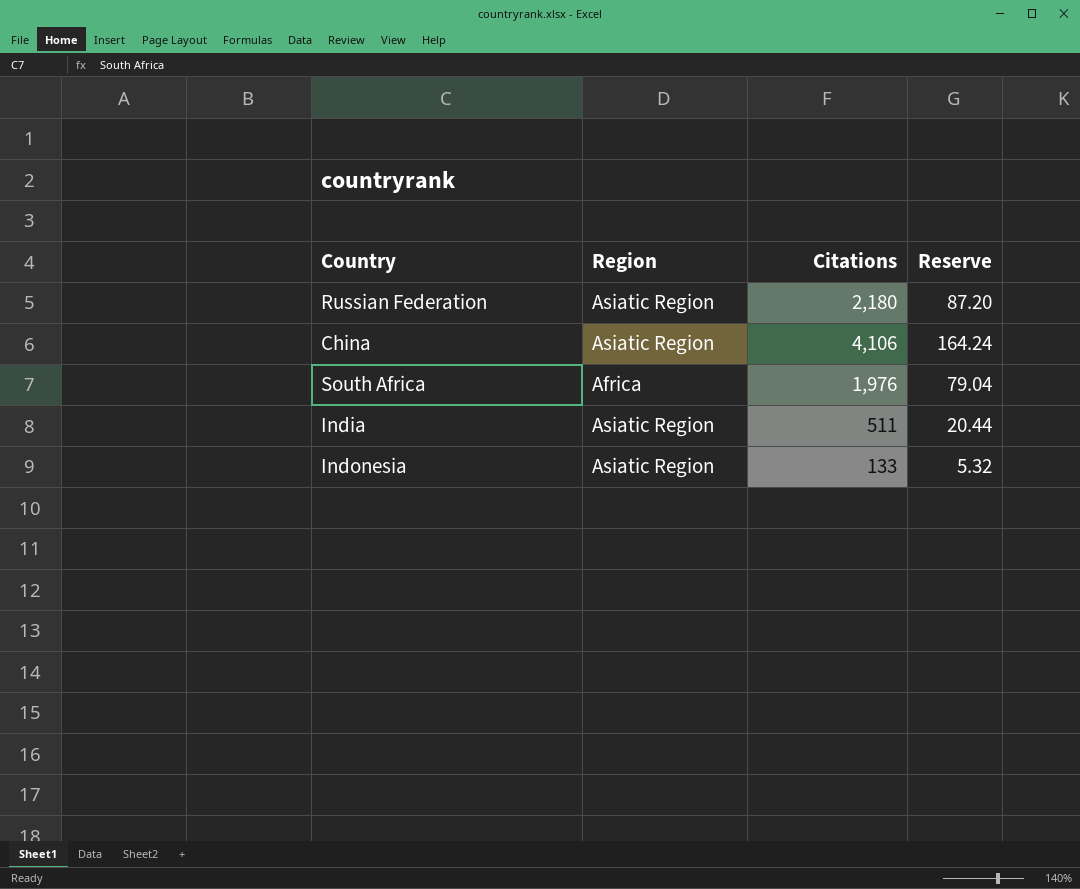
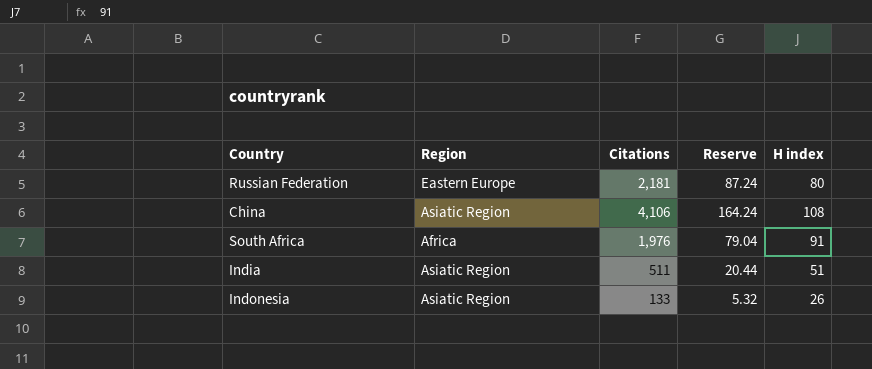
column H index | position: none -> 5
Russian Federation | Region: Asiatic Region -> Eastern Europe
Russian Federation | Citations: 2,180 -> 2,181
Russian Federation | Reserve: 87.20 -> 87.24

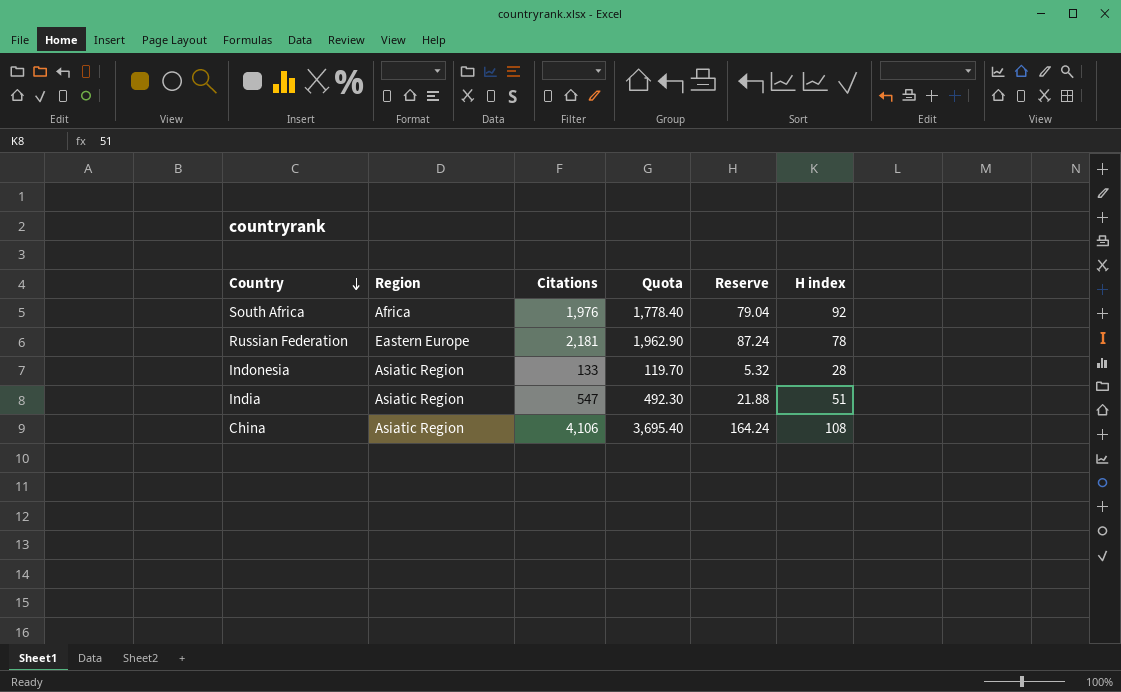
row order: none -> Country descending
column Quota | formula: none -> [Citations] * 0.9
South Africa | H index: 91 -> 92
Russian Federation | H index: 80 -> 78
Indonesia | H index: 26 -> 28
India | Citations: 511 -> 547
India | Reserve: 20.44 -> 21.88

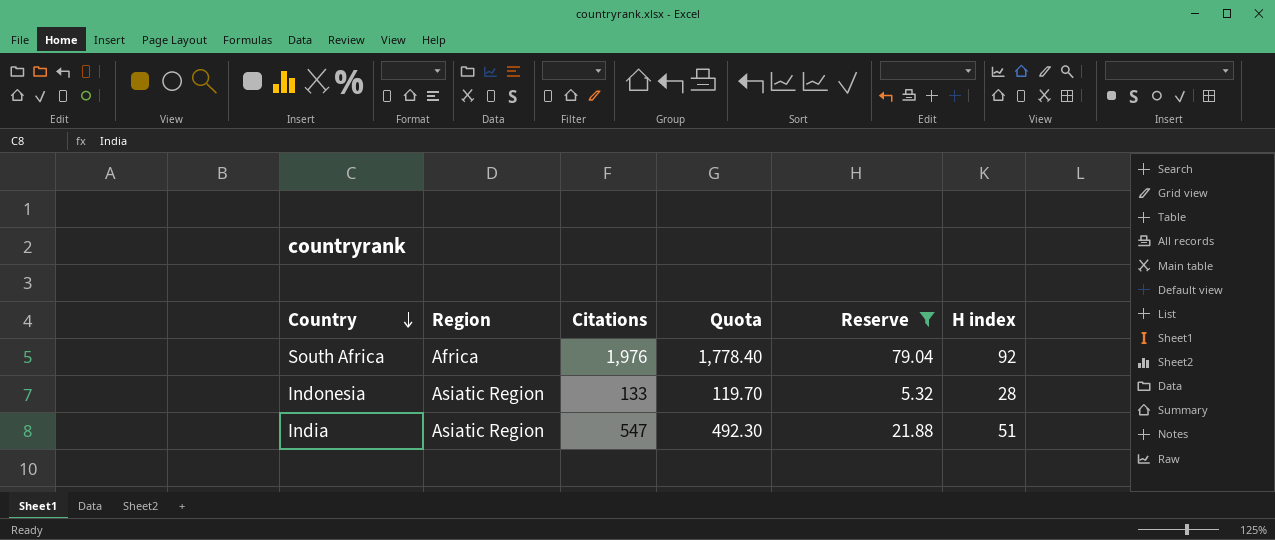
filter: none -> Reserve <= 79.04

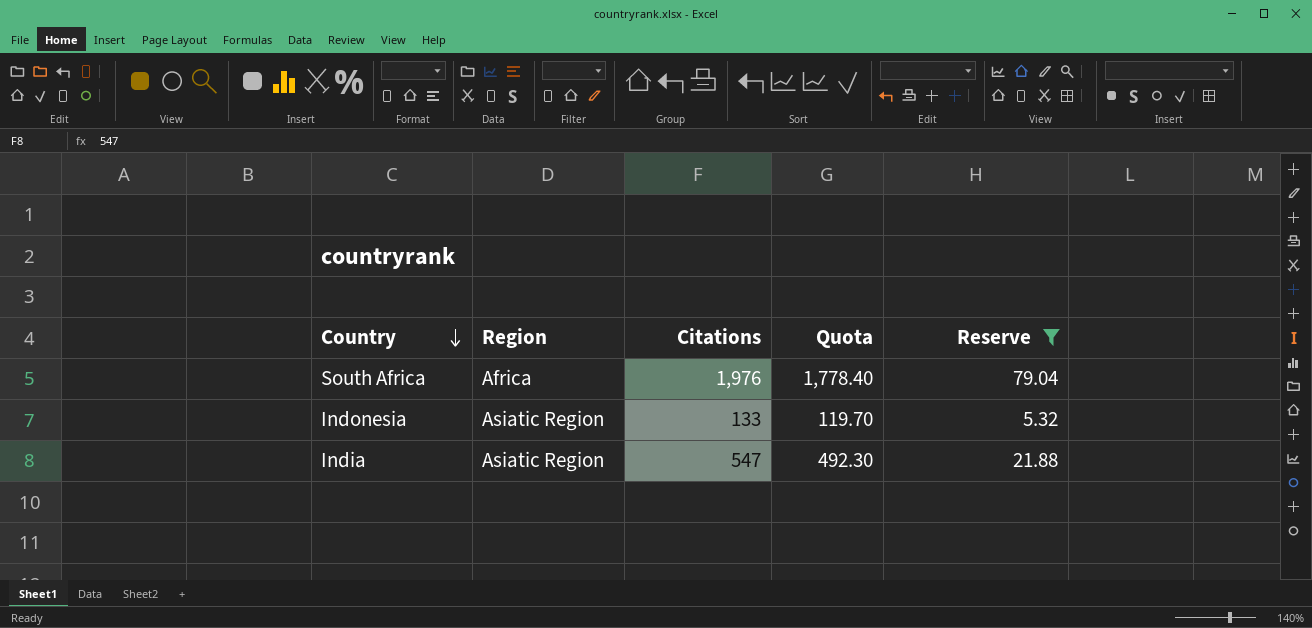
column H index | position: 6 -> none

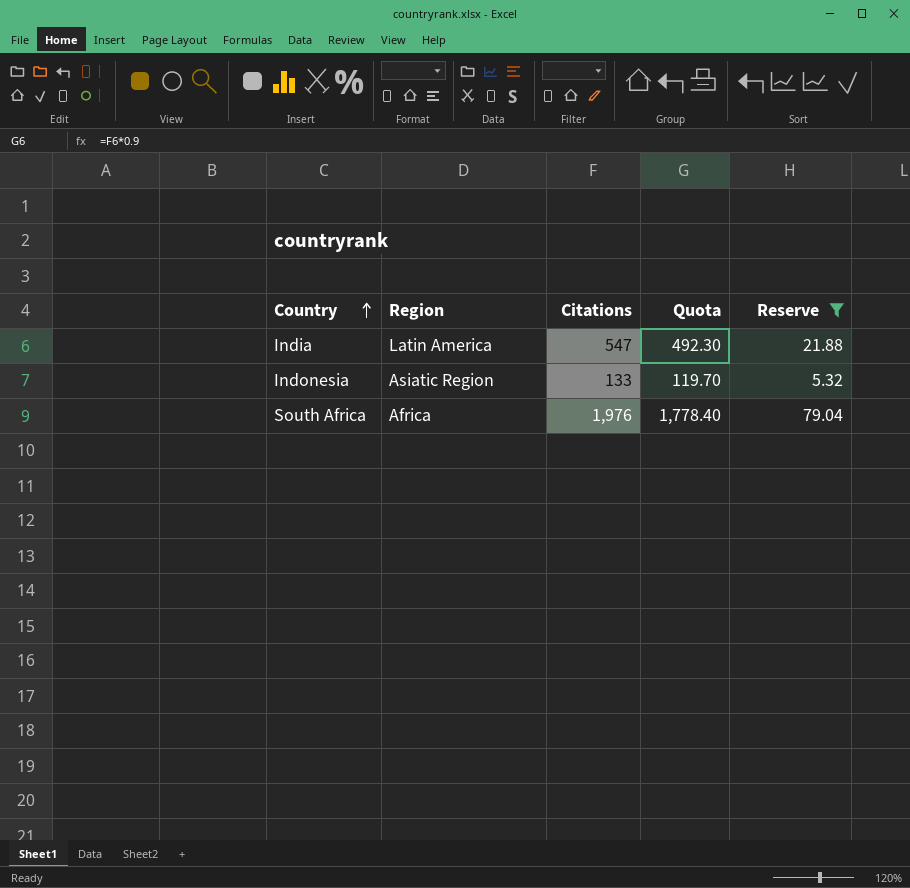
row order: Country descending -> Country ascending
India | Region: Asiatic Region -> Latin America

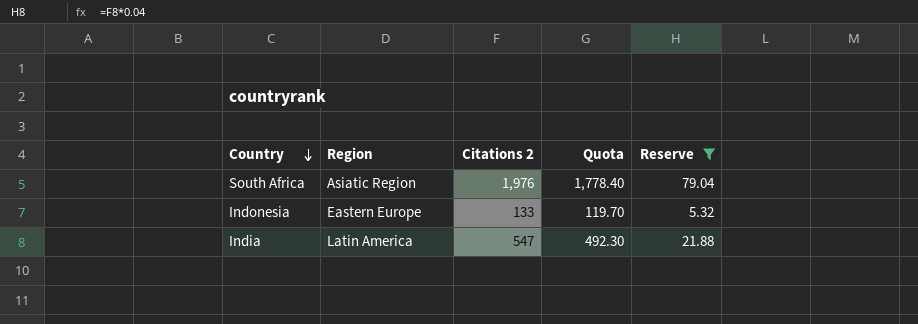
row order: Country ascending -> Country descending
column name: Citations -> Citations 2
South Africa | Region: Africa -> Asiatic Region
Indonesia | Region: Asiatic Region -> Eastern Europe

